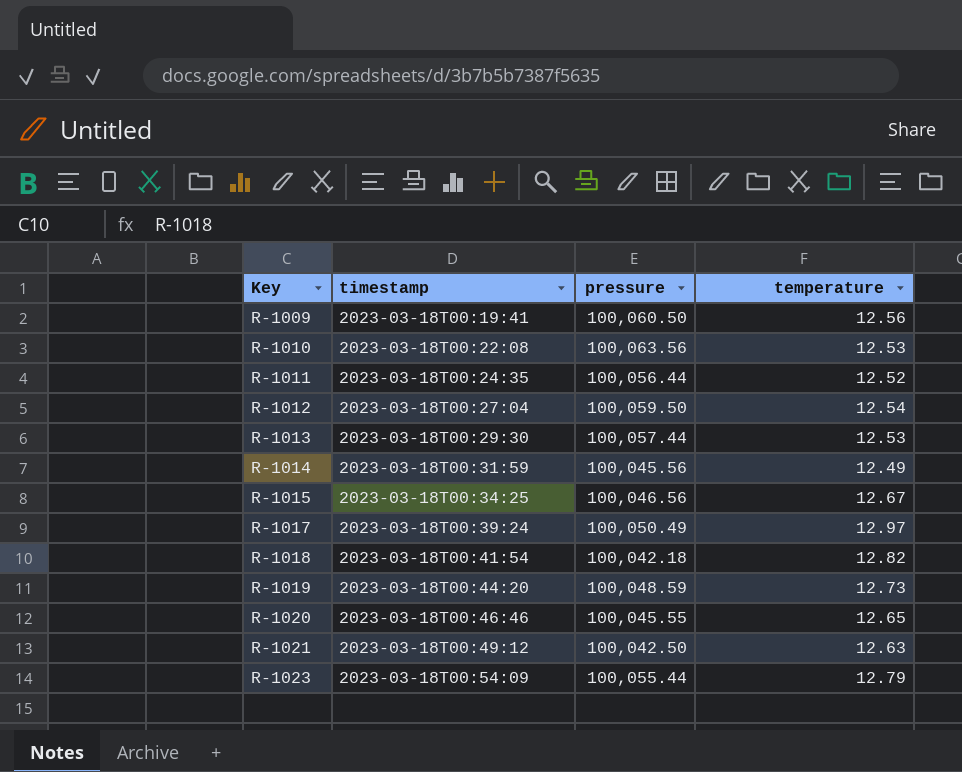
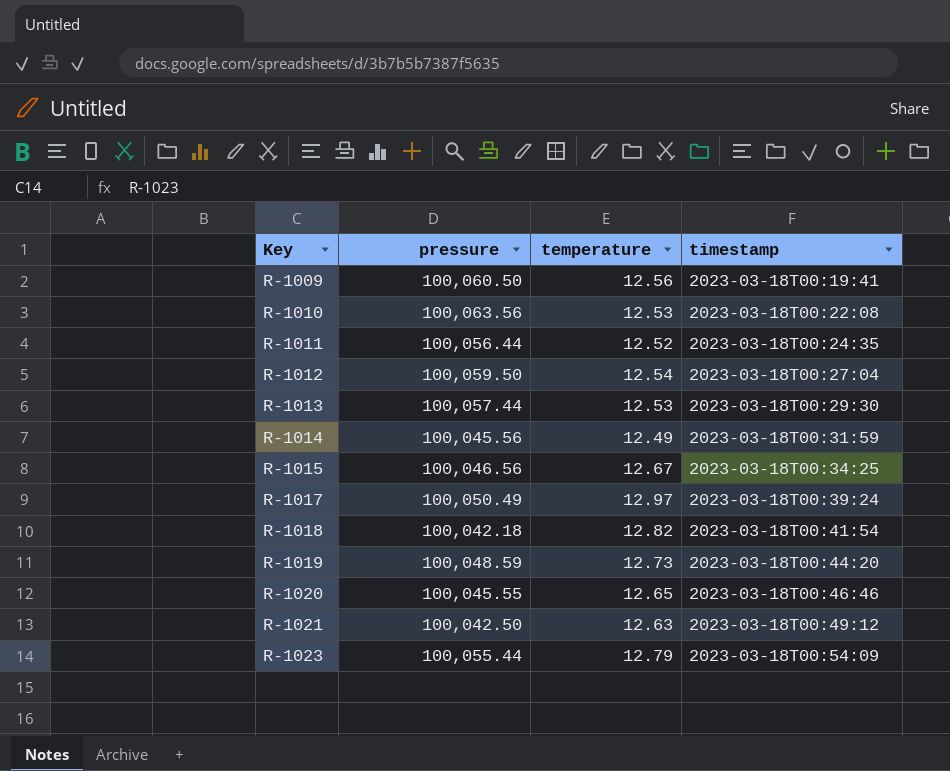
column timestamp | position: 2 -> 4

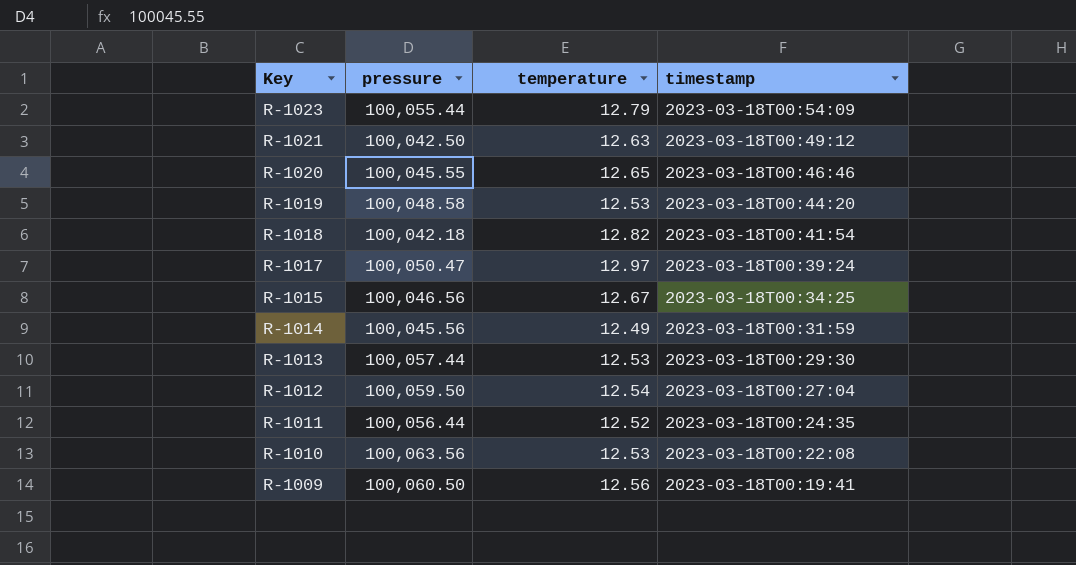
row order: Key ascending -> Key descending
R-1019 | pressure: 100,048.59 -> 100,048.58
R-1019 | temperature: 12.73 -> 12.53
R-1017 | pressure: 100,050.49 -> 100,050.47

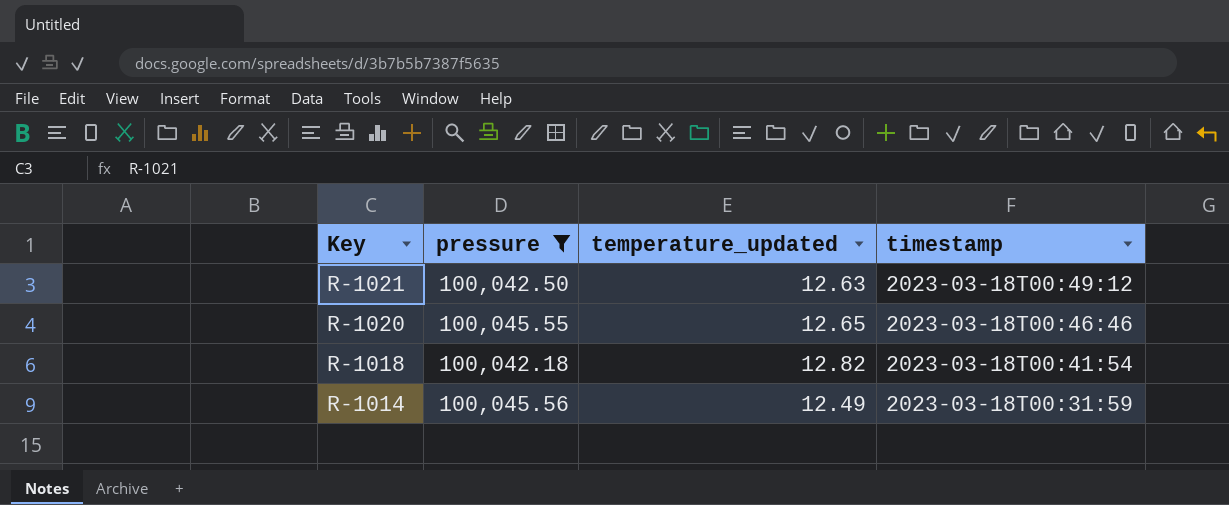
filter: none -> pressure <= 100,045.56
column name: temperature -> temperature_updated

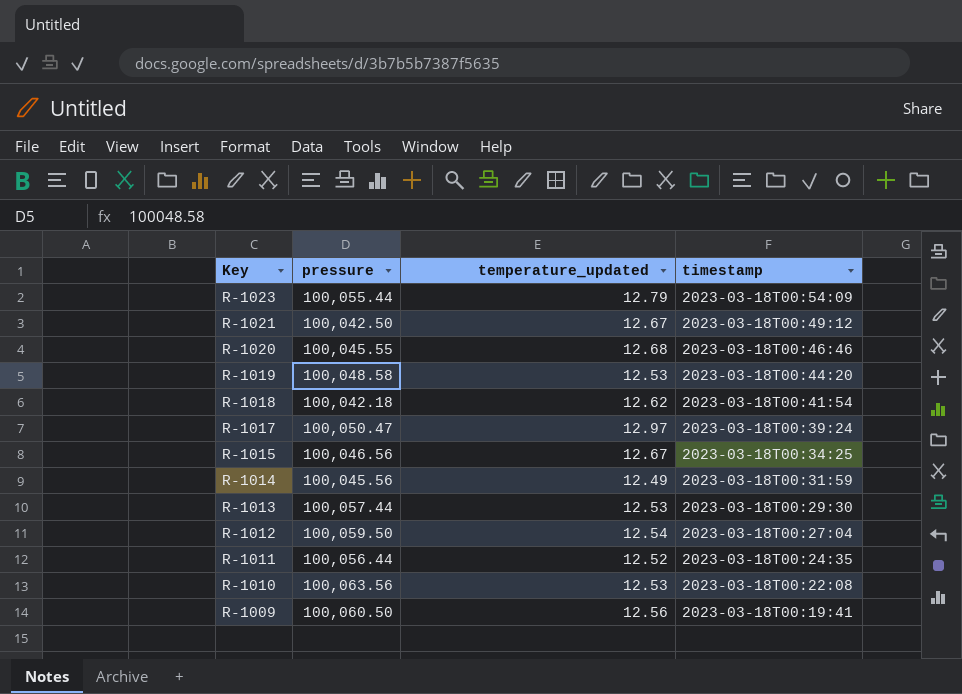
filter: pressure <= 100,045.56 -> none
R-1021 | temperature_updated: 12.63 -> 12.67
R-1020 | temperature_updated: 12.65 -> 12.68
R-1018 | temperature_updated: 12.82 -> 12.62

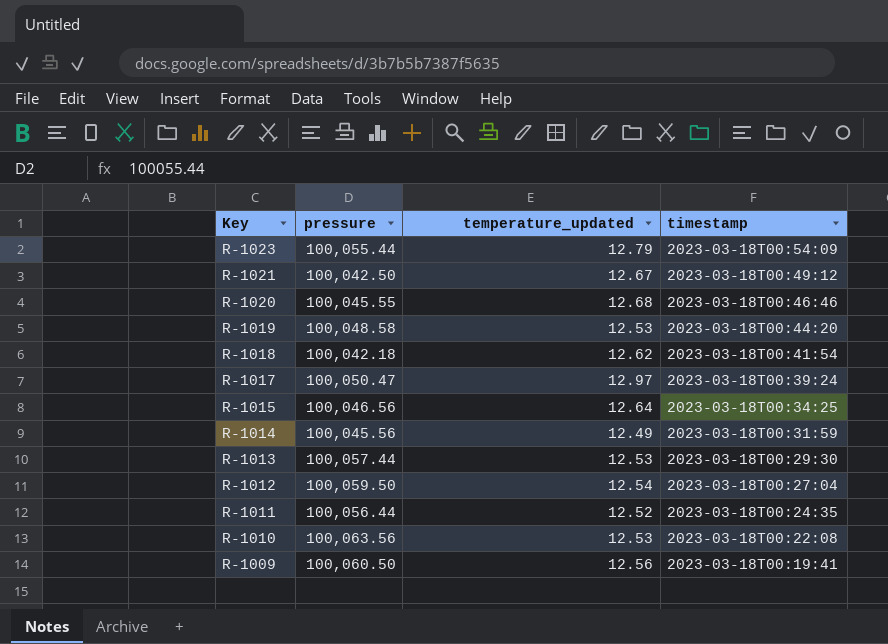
R-1015 | temperature_updated: 12.67 -> 12.64

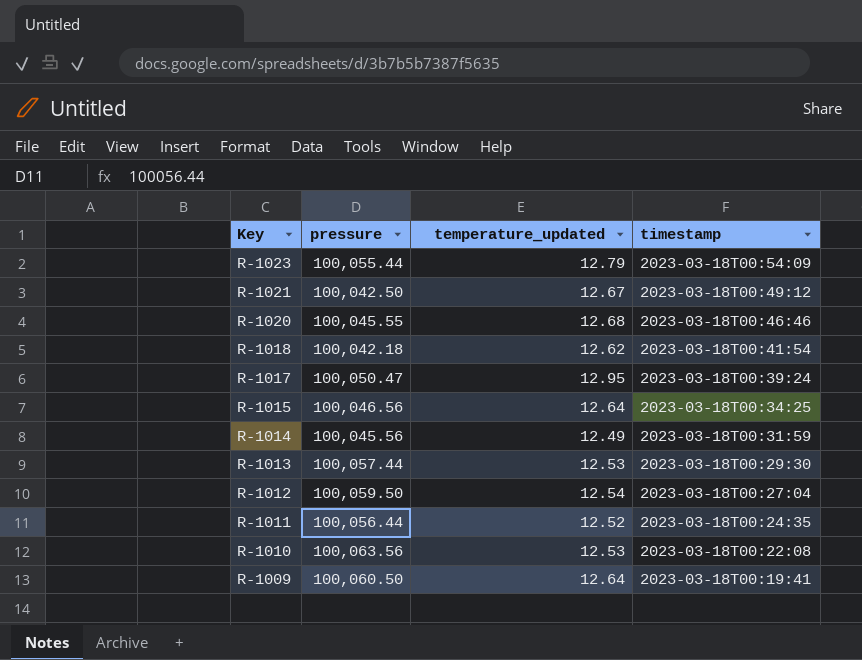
row R-1019: 100,048.58 | 12.53 | 2023-03-18T00:44:20 -> none
R-1017 | temperature_updated: 12.97 -> 12.95
R-1009 | temperature_updated: 12.56 -> 12.64

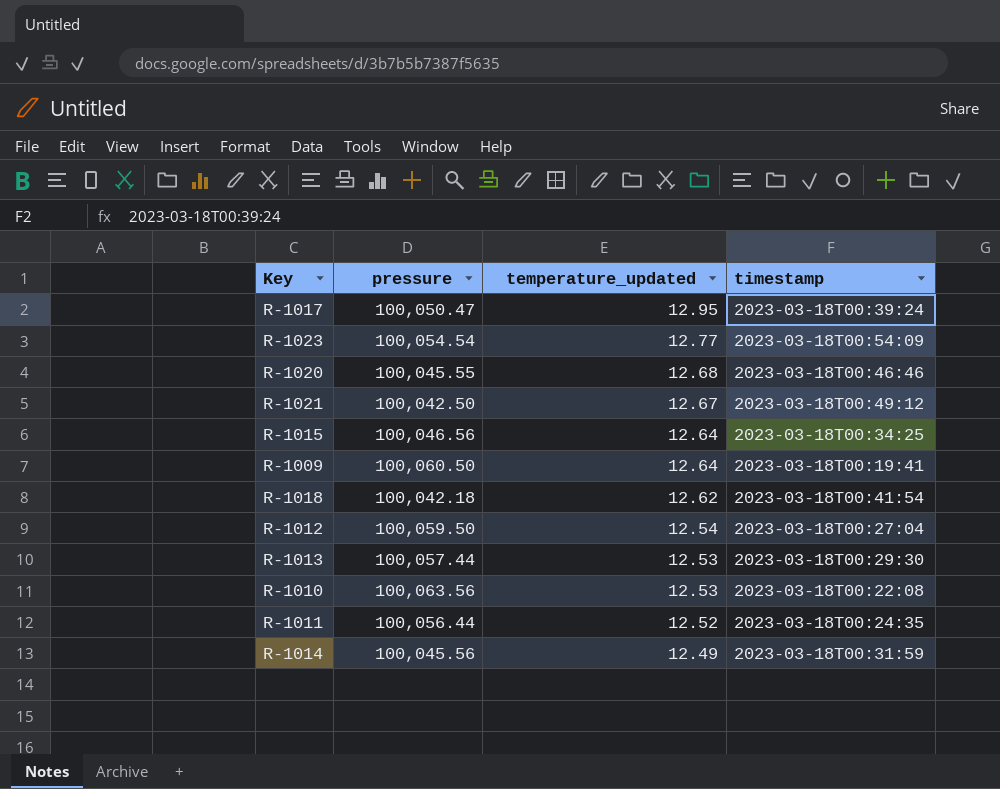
row order: Key descending -> temperature_updated descending
R-1023 | pressure: 100,055.44 -> 100,054.54
R-1023 | temperature_updated: 12.79 -> 12.77

